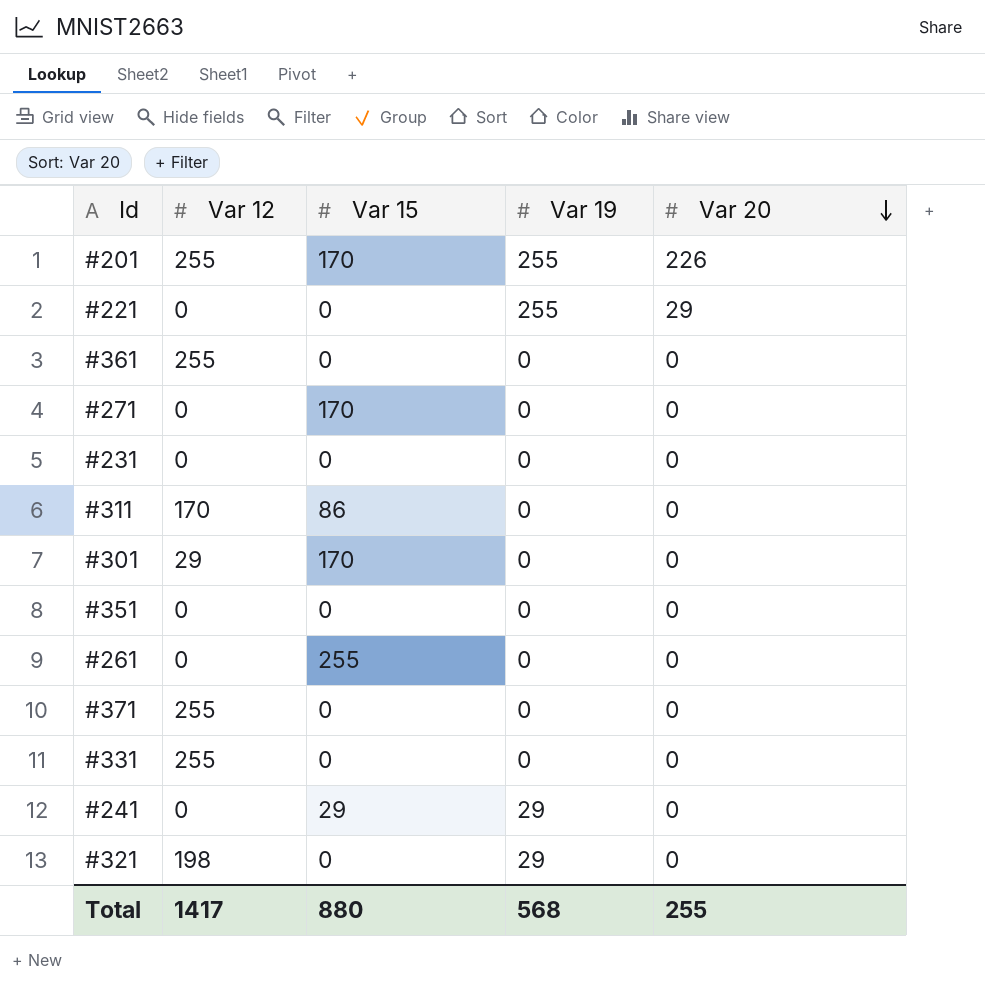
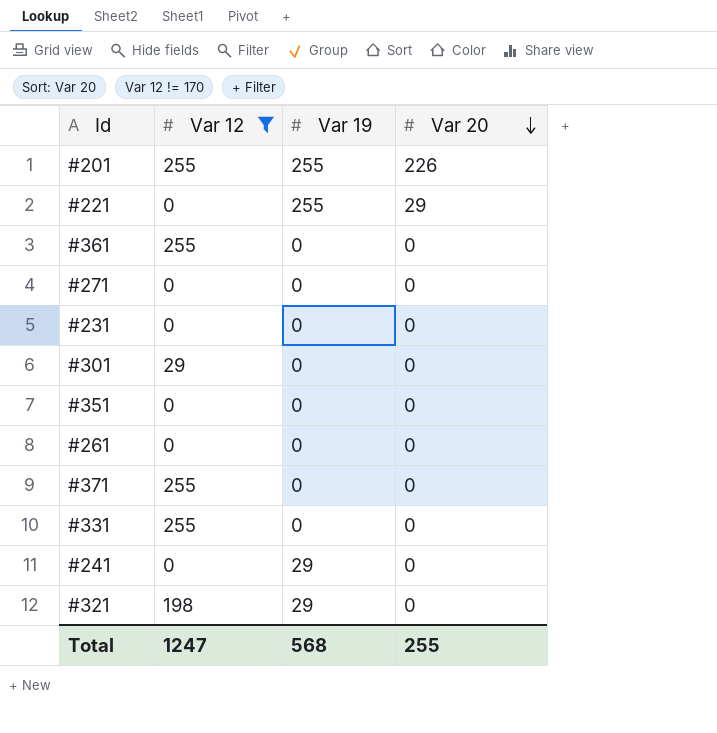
filter: none -> Var 12 != 170
column Var 15 | position: 3 -> none
Total | Var 12: 1417 -> 1247

